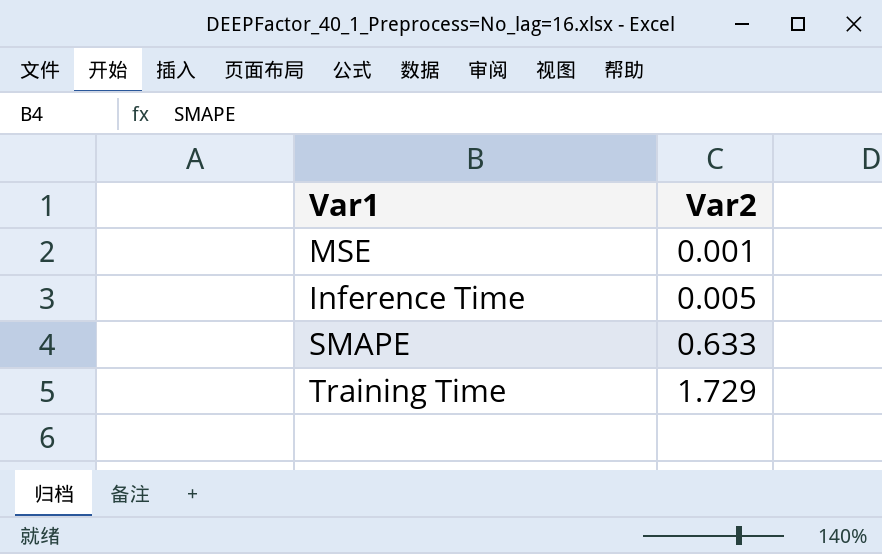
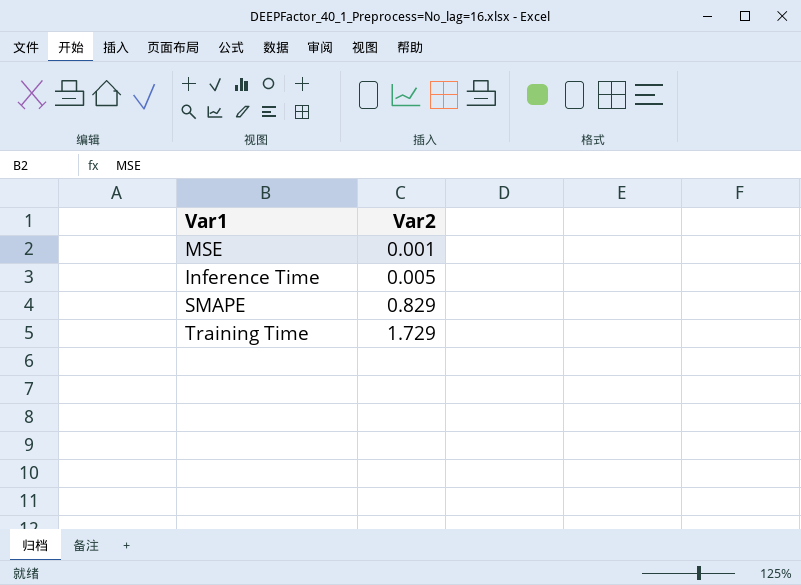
SMAPE | Var2: 0.633 -> 0.829

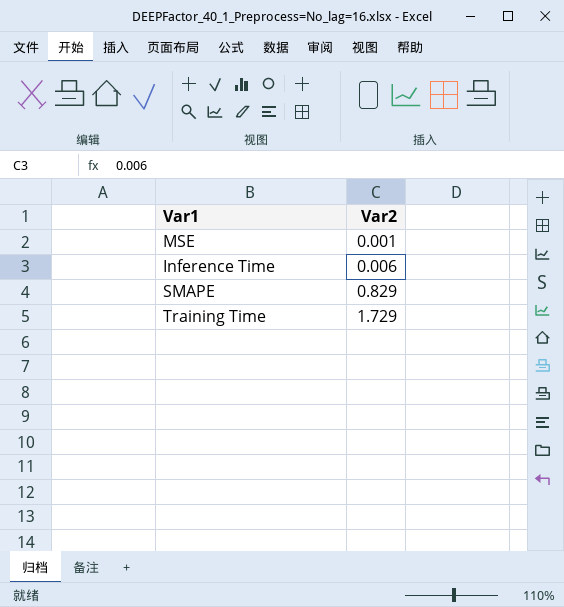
Inference Time | Var2: 0.005 -> 0.006

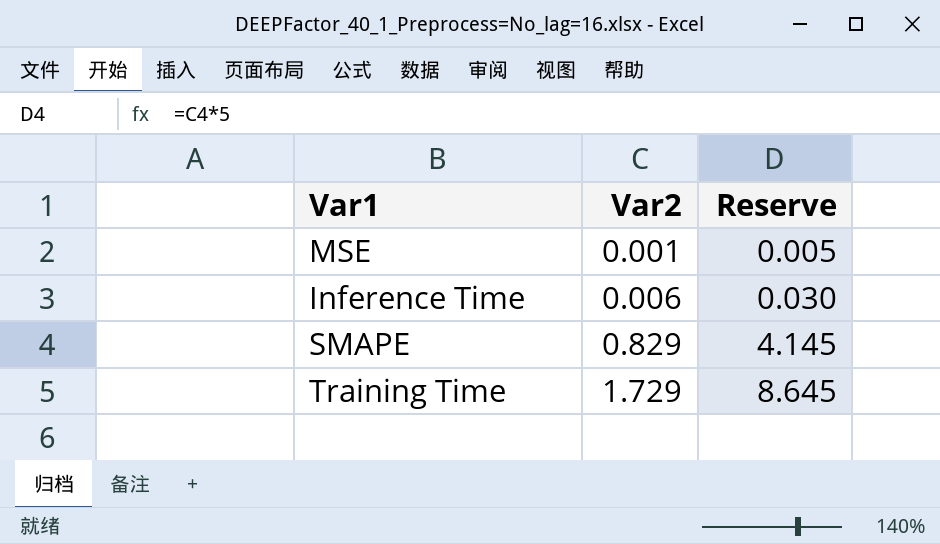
column Reserve | formula: none -> [Var2] * 5

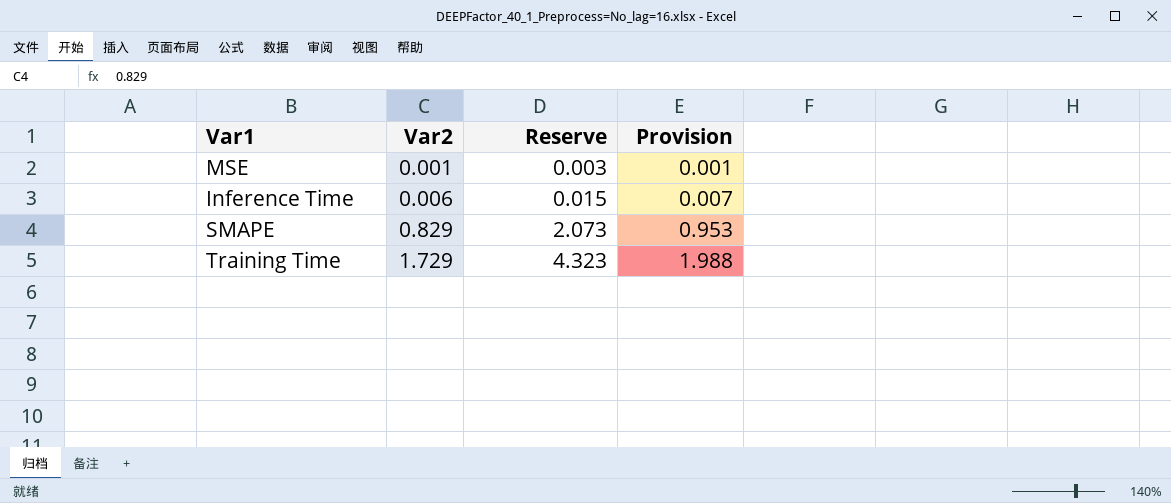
column Reserve | formula: [Var2] * 5 -> [Var2] * 2.5
column Provision | formula: none -> [Var2] * 1.15

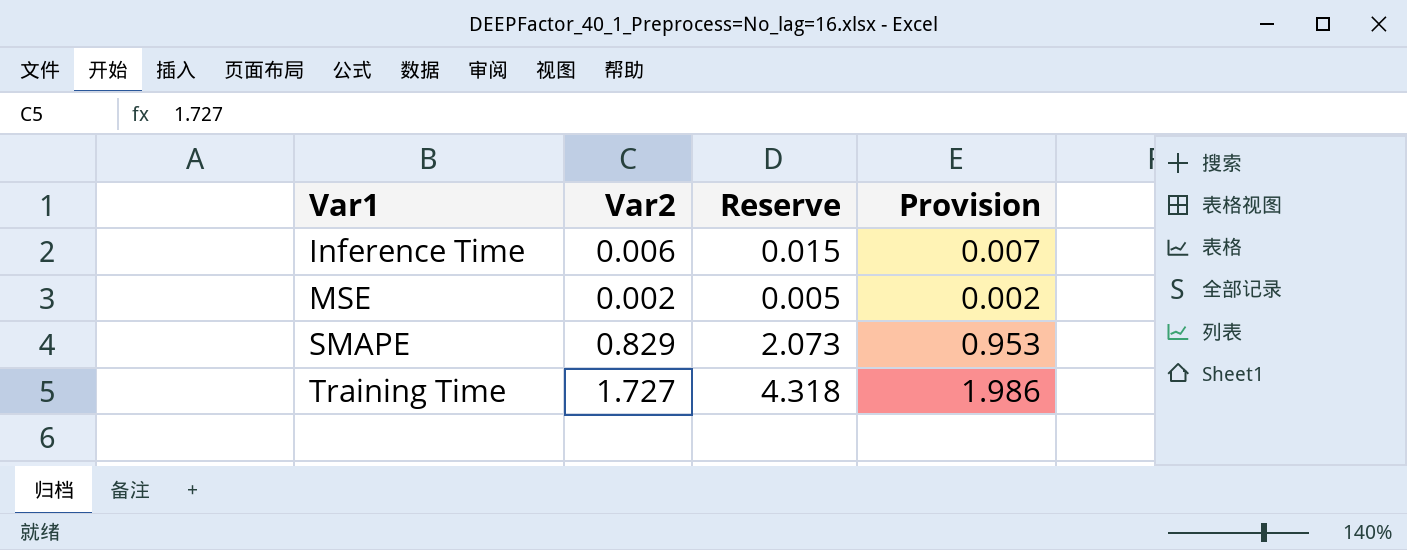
row order: Var2 ascending -> Var1 ascending
MSE | Var2: 0.001 -> 0.002
MSE | Reserve: 0.003 -> 0.005
MSE | Provision: 0.001 -> 0.002
Training Time | Var2: 1.729 -> 1.727
Training Time | Reserve: 4.323 -> 4.318
Training Time | Provision: 1.988 -> 1.986

